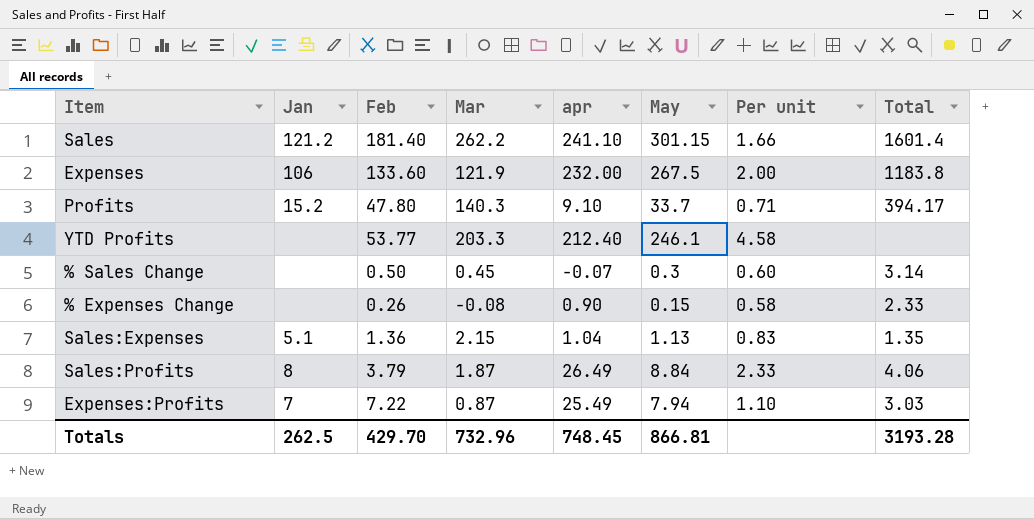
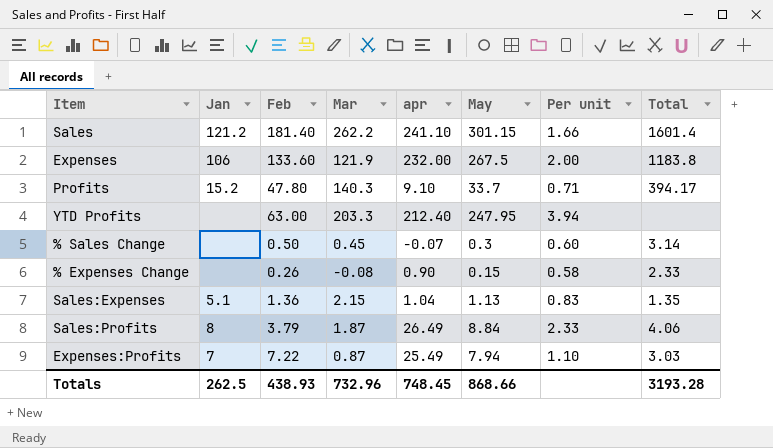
YTD Profits | Feb: 53.77 -> 63.00
YTD Profits | May: 246.1 -> 247.95
YTD Profits | Per unit: 4.58 -> 3.94
Totals | Feb: 429.70 -> 438.93
Totals | May: 866.81 -> 868.66

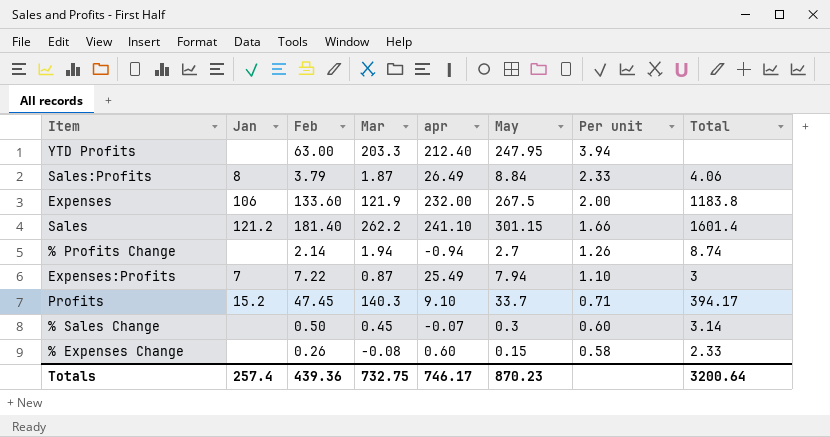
row order: none -> Per unit descending
row Sales:Expenses: 5.1 | 1.36 | 2.15 | 1.04 | 1.13 | 0.83 | 1.35 -> none
row % Profits Change: none -> none | 2.14 | 1.94 | -0.94 | 2.7 | 1.26 | 8.74
Expenses:Profits | Total: 3.03 -> 3
Profits | Feb: 47.80 -> 47.45
% Expenses Change | apr: 0.90 -> 0.60
Totals | Jan: 262.5 -> 257.4
Totals | Feb: 438.93 -> 439.36
Totals | Mar: 732.96 -> 732.75
Totals | apr: 748.45 -> 746.17
Totals | May: 868.66 -> 870.23
Totals | Total: 3193.28 -> 3200.64

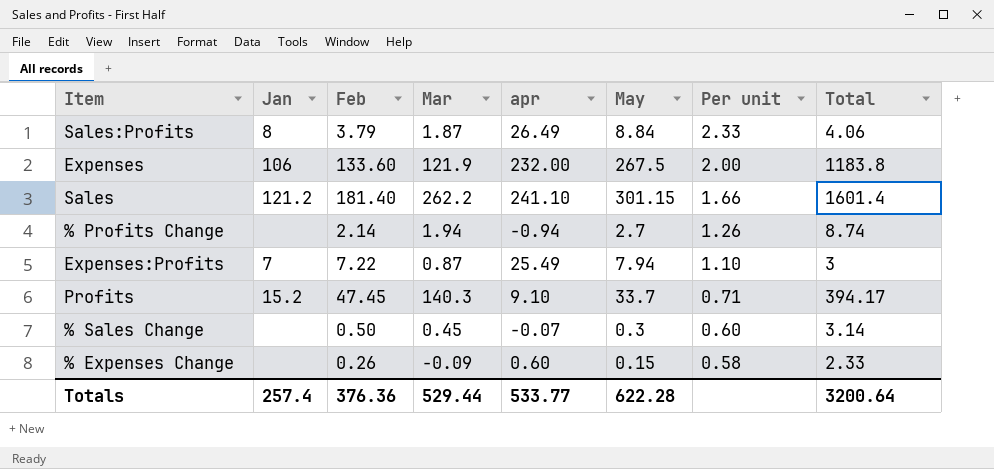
row YTD Profits: none | 63.00 | 203.3 | 212.40 | 247.95 | 3.94 | none -> none
% Expenses Change | Mar: -0.08 -> -0.09
Totals | Feb: 439.36 -> 376.36
Totals | Mar: 732.75 -> 529.44
Totals | apr: 746.17 -> 533.77
Totals | May: 870.23 -> 622.28

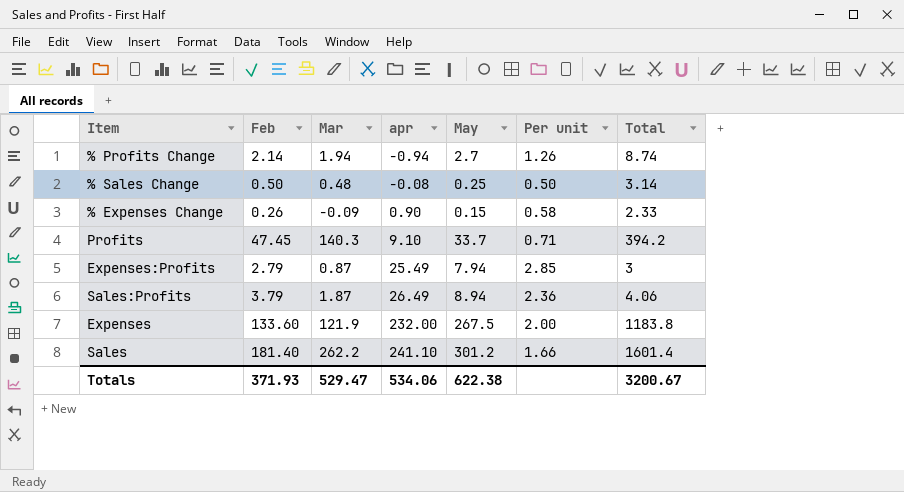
row order: Per unit descending -> apr ascending
column Jan | position: 2 -> none
% Sales Change | Mar: 0.45 -> 0.48
% Sales Change | apr: -0.07 -> -0.08
% Sales Change | May: 0.3 -> 0.25
% Sales Change | Per unit: 0.60 -> 0.50
% Expenses Change | apr: 0.60 -> 0.90
Profits | Total: 394.17 -> 394.2
Expenses:Profits | Feb: 7.22 -> 2.79
Expenses:Profits | Per unit: 1.10 -> 2.85
Sales:Profits | May: 8.84 -> 8.94
Sales:Profits | Per unit: 2.33 -> 2.36
Sales | May: 301.15 -> 301.2
Totals | Feb: 376.36 -> 371.93
Totals | Mar: 529.44 -> 529.47
Totals | apr: 533.77 -> 534.06
Totals | May: 622.28 -> 622.38
Totals | Total: 3200.64 -> 3200.67

